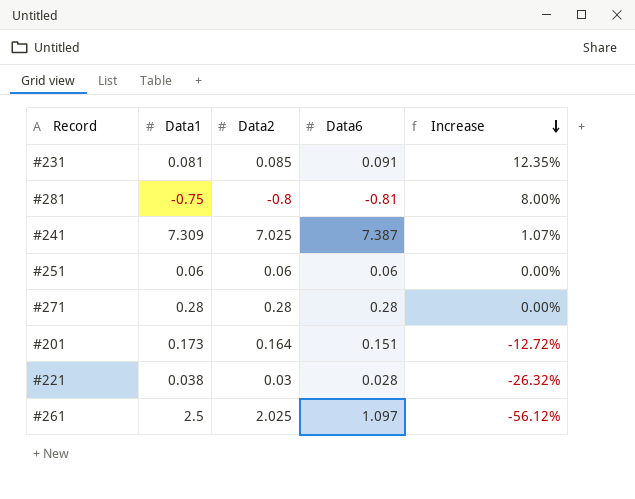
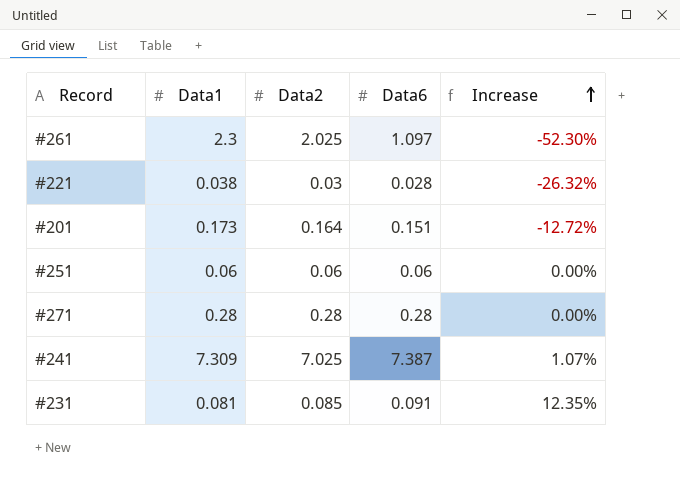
row order: Increase descending -> Increase ascending
row #281: -0.75 | -0.8 | -0.81 | 8.00% -> none
#261 | Data1: 2.5 -> 2.3
#261 | Increase: -56.12% -> -52.30%

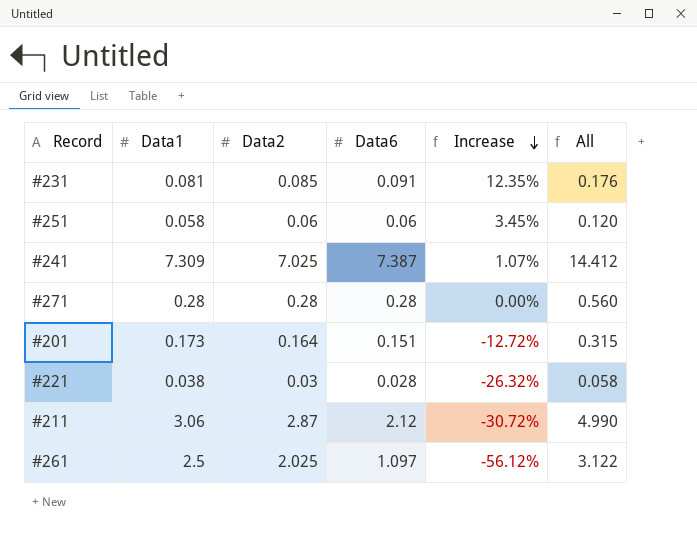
row order: Increase ascending -> Increase descending
column All | formula: none -> [Data2] + [Data6]
#251 | Data1: 0.06 -> 0.058
#251 | Increase: 0.00% -> 3.45%
row #211: none -> 3.06 | 2.87 | 2.12 | -30.72% | 4.990
#261 | Data1: 2.3 -> 2.5
#261 | Increase: -52.30% -> -56.12%

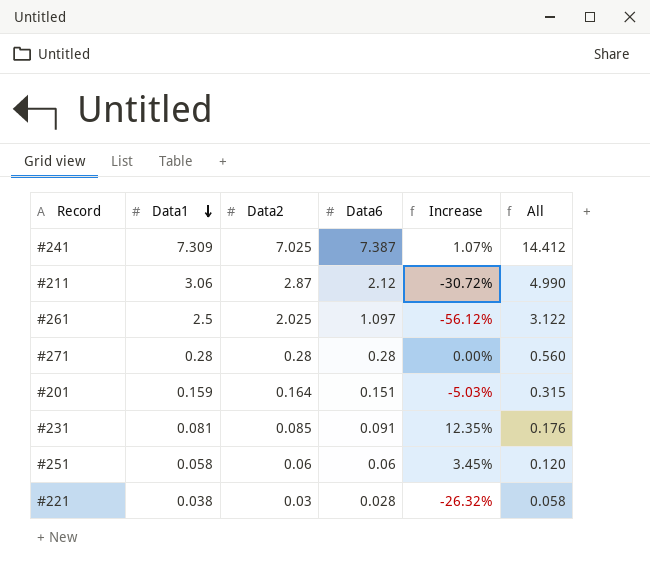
row order: Increase descending -> Data1 descending
#201 | Data1: 0.173 -> 0.159
#201 | Increase: -12.72% -> -5.03%

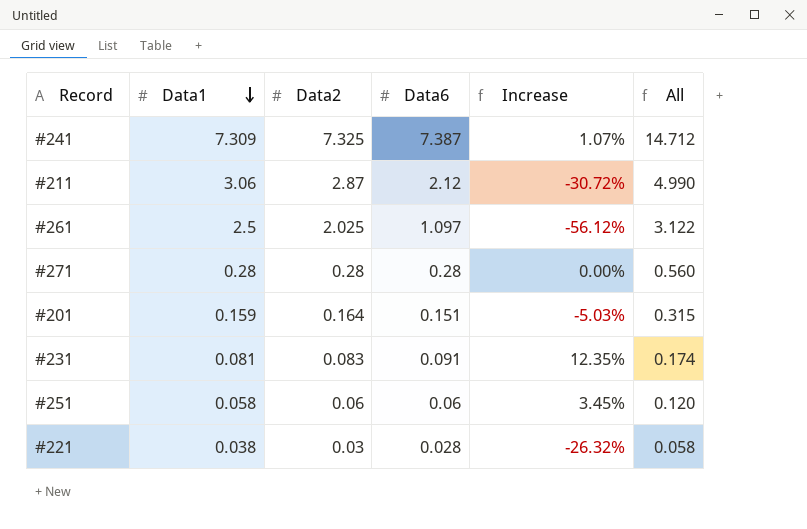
#241 | Data2: 7.025 -> 7.325
#241 | All: 14.412 -> 14.712
#231 | Data2: 0.085 -> 0.083
#231 | All: 0.176 -> 0.174

